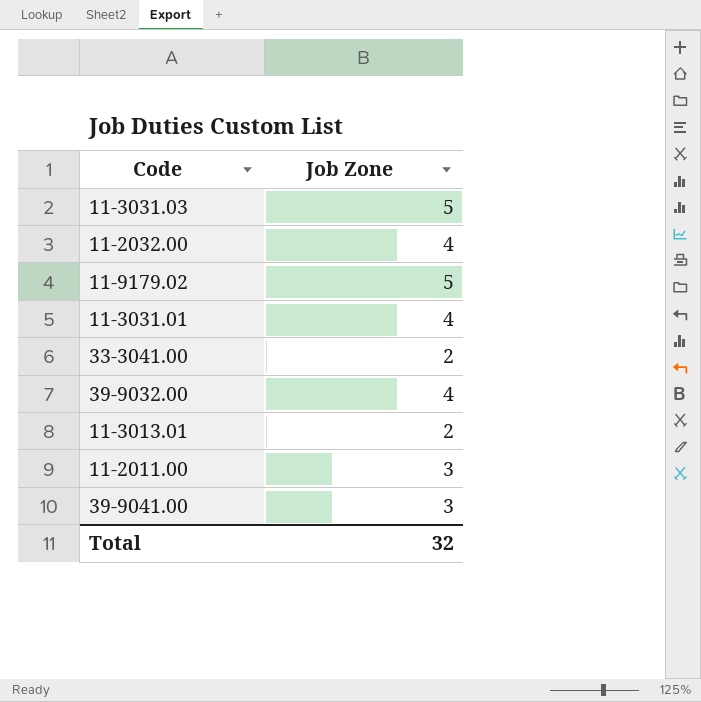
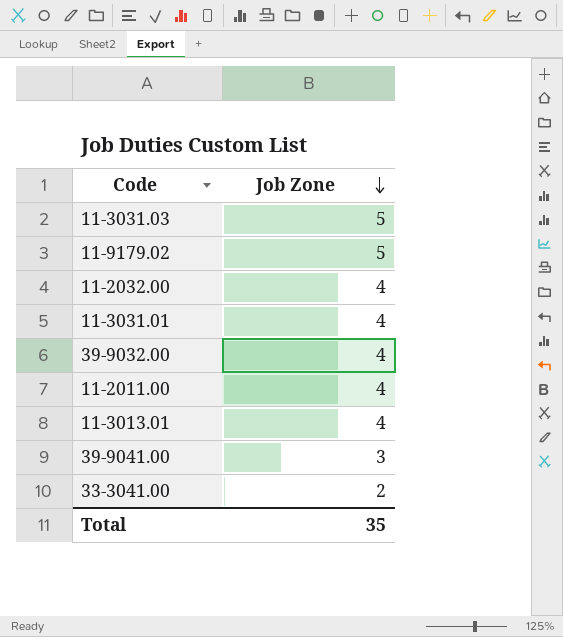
row order: none -> Job Zone descending
11-2011.00 | Job Zone: 3 -> 4
11-3013.01 | Job Zone: 2 -> 4
Total | Job Zone: 32 -> 35

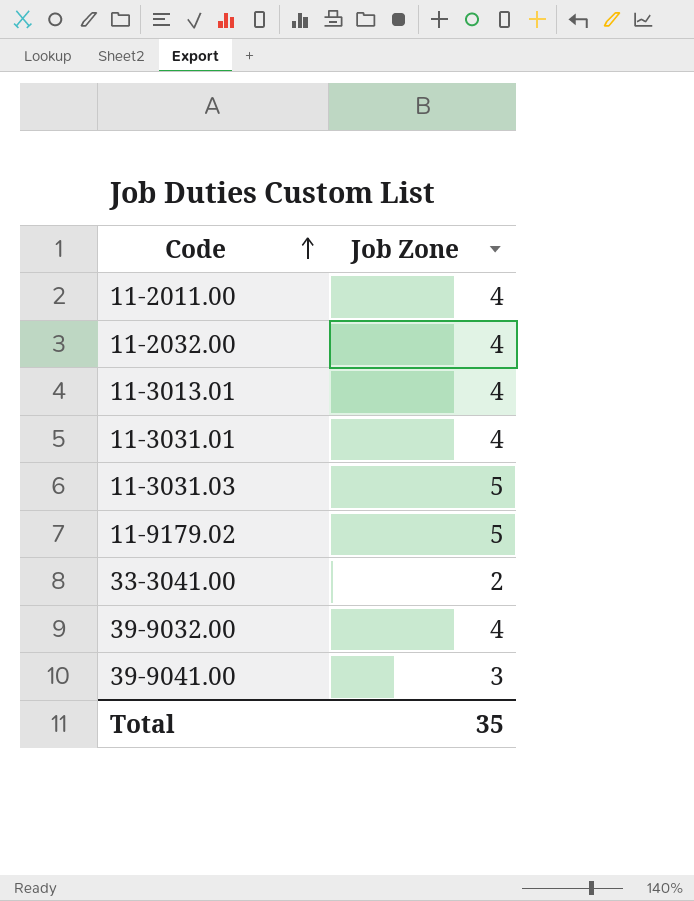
row order: Job Zone descending -> Code ascending

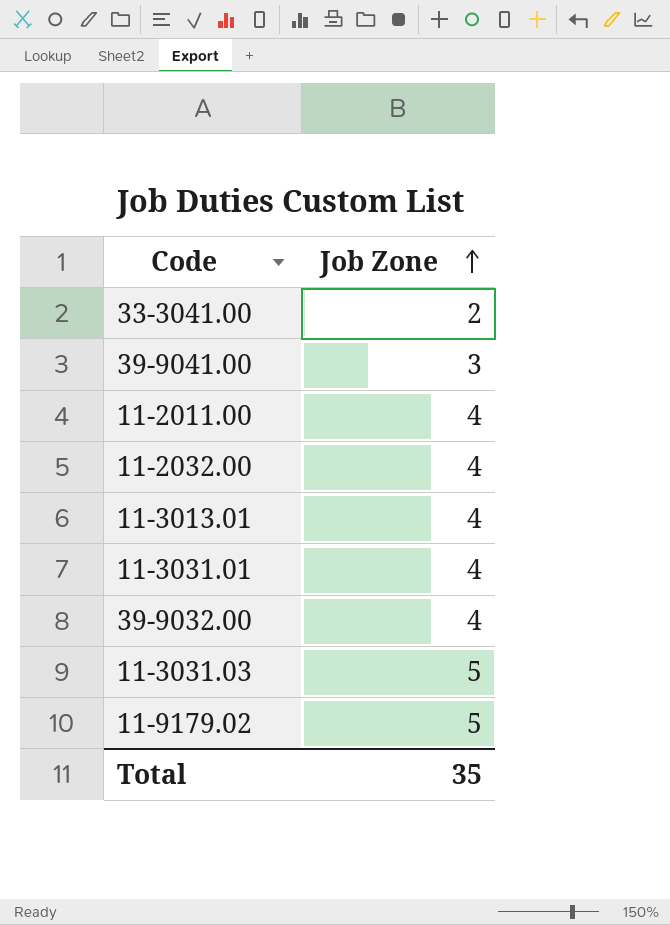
row order: Code ascending -> Job Zone ascending

